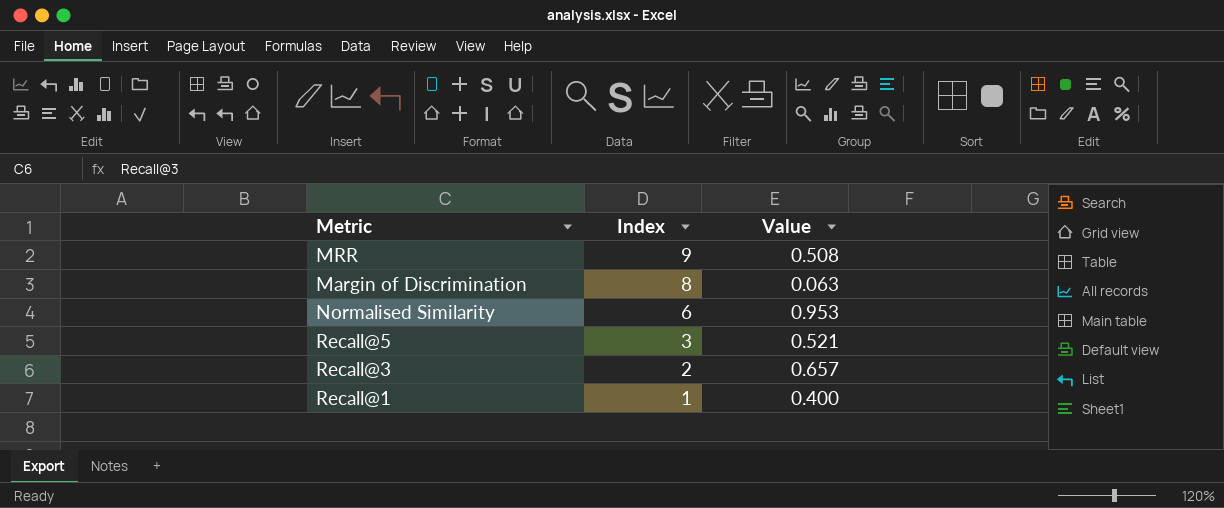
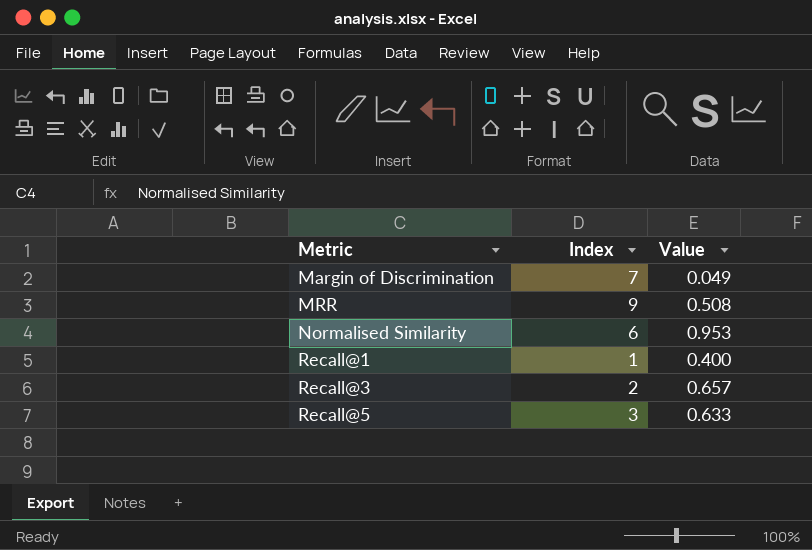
row order: Index descending -> Metric ascending
Margin of Discrimination | Index: 8 -> 7
Margin of Discrimination | Value: 0.063 -> 0.049
Recall@5 | Value: 0.521 -> 0.633

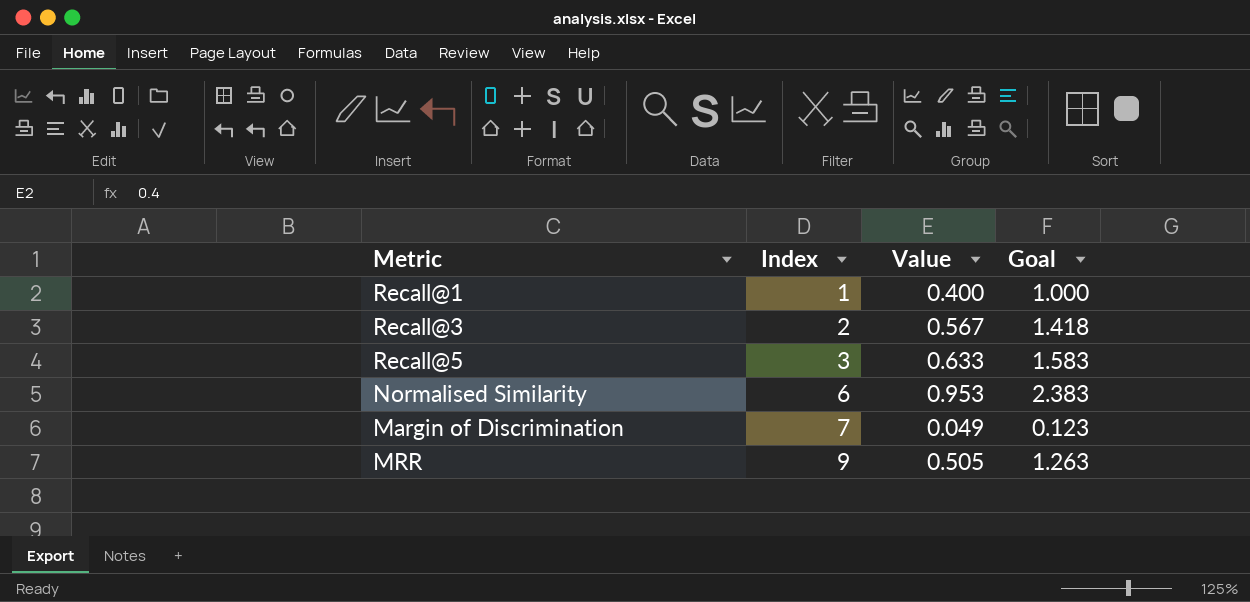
row order: Metric ascending -> Index ascending
column Goal | formula: none -> [Value] * 2.5
Recall@3 | Value: 0.657 -> 0.567
MRR | Value: 0.508 -> 0.505

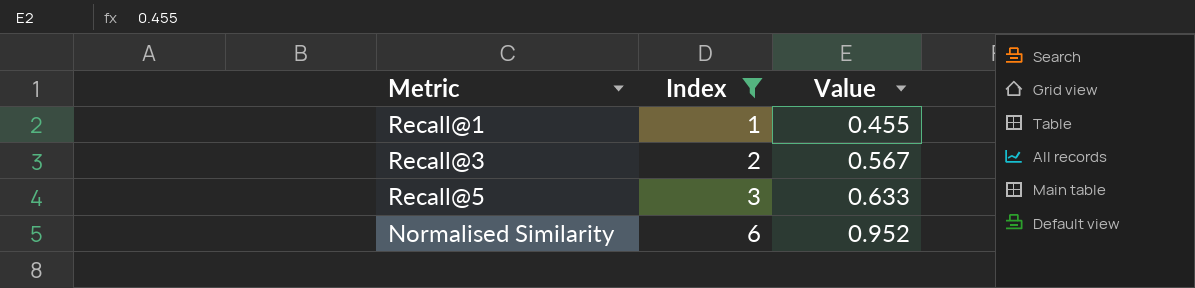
filter: none -> Index <= 6
column Goal | formula: [Value] * 2.5 -> none
Recall@1 | Value: 0.400 -> 0.455
Normalised Similarity | Value: 0.953 -> 0.952

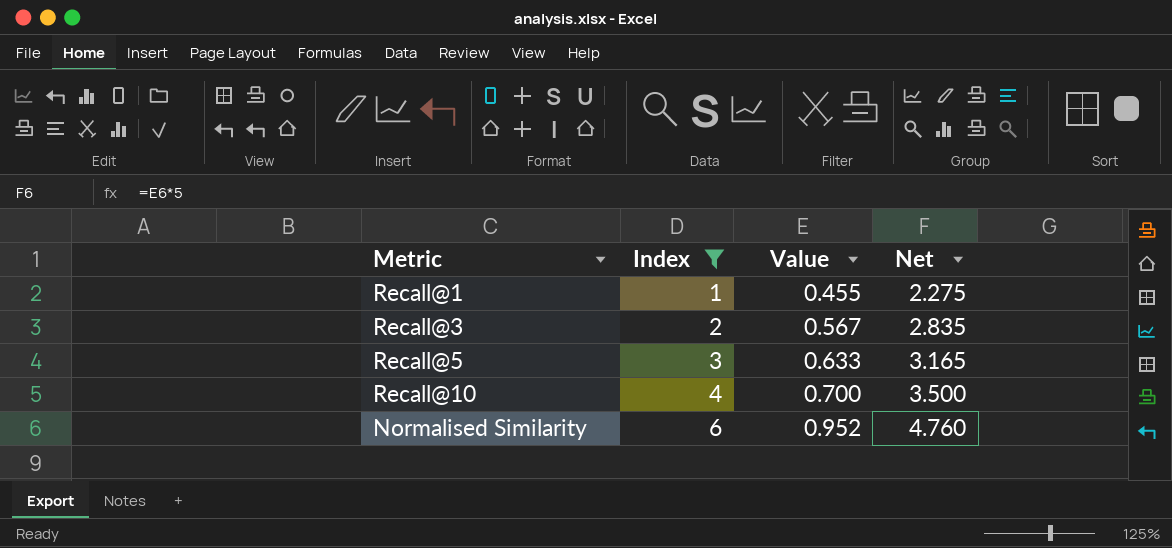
column Net | formula: none -> [Value] * 5
row Recall@10: none -> 4 | 0.700 | 3.500

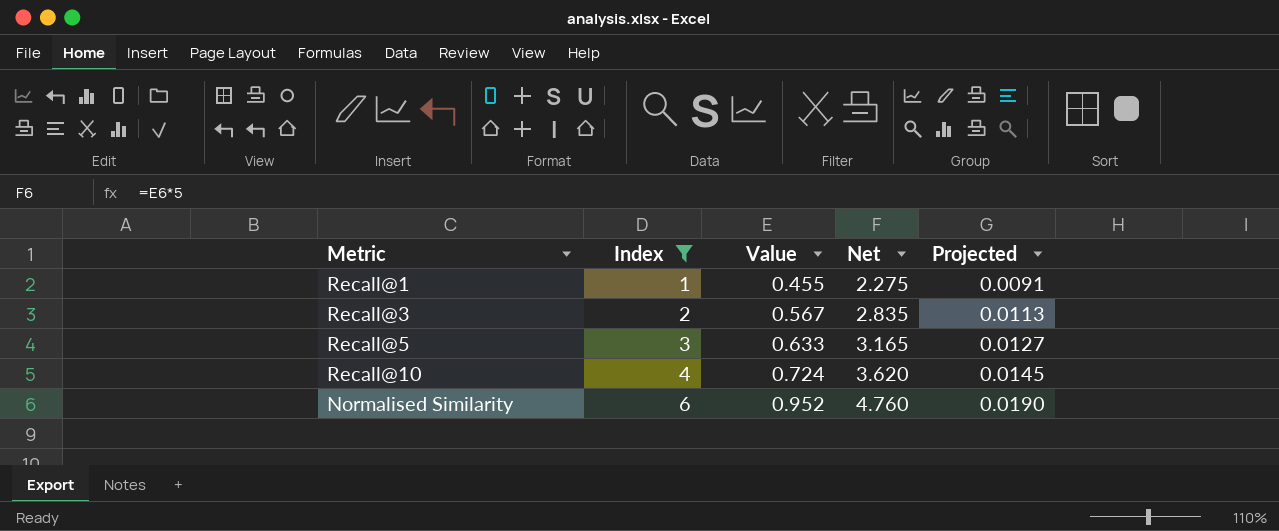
column Projected | formula: none -> [Value] * 0.02
Recall@10 | Value: 0.700 -> 0.724
Recall@10 | Net: 3.500 -> 3.620

